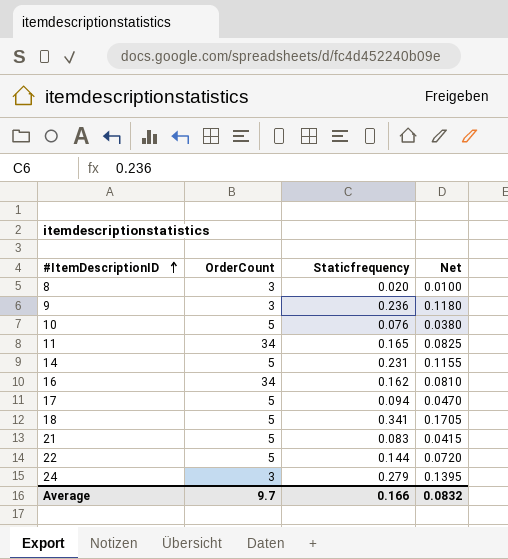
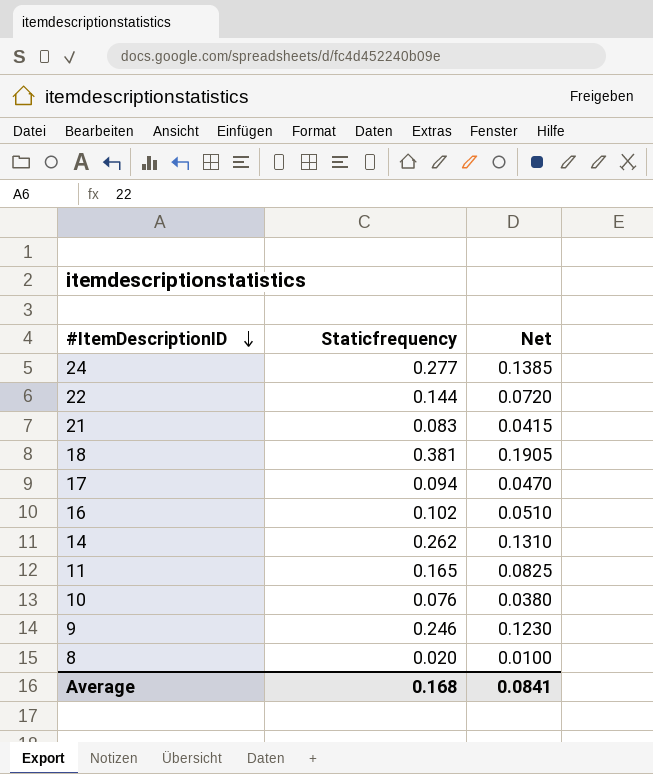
row order: #ItemDescriptionID ascending -> #ItemDescriptionID descending
column OrderCount | position: 2 -> none
24 | Staticfrequency: 0.279 -> 0.277
24 | Net: 0.1395 -> 0.1385
18 | Staticfrequency: 0.341 -> 0.381
18 | Net: 0.1705 -> 0.1905
16 | Staticfrequency: 0.162 -> 0.102
16 | Net: 0.0810 -> 0.0510
14 | Staticfrequency: 0.231 -> 0.262
14 | Net: 0.1155 -> 0.1310
9 | Staticfrequency: 0.236 -> 0.246
9 | Net: 0.1180 -> 0.1230
Average | Staticfrequency: 0.166 -> 0.168
Average | Net: 0.0832 -> 0.0841

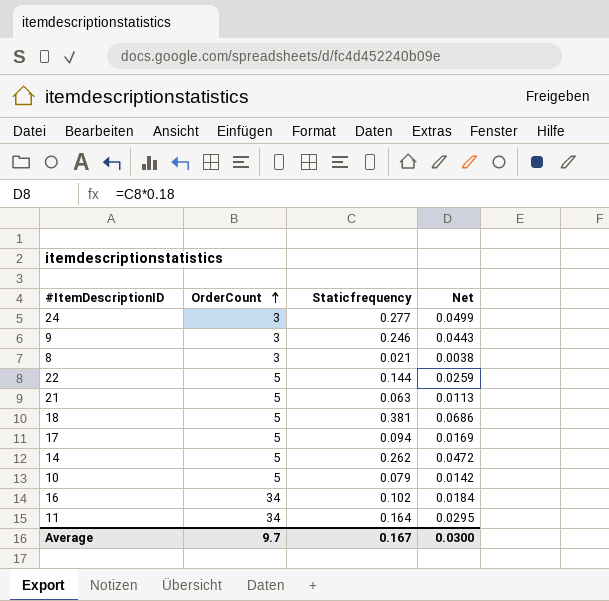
row order: #ItemDescriptionID descending -> OrderCount ascending
column OrderCount | position: none -> 2
column Net | formula: [Staticfrequency] * 0.5 -> [Staticfrequency] * 0.18
8 | Staticfrequency: 0.020 -> 0.021
21 | Staticfrequency: 0.083 -> 0.063
10 | Staticfrequency: 0.076 -> 0.079
11 | Staticfrequency: 0.165 -> 0.164
Average | Staticfrequency: 0.168 -> 0.167
Average | Net: 0.0841 -> 0.0300

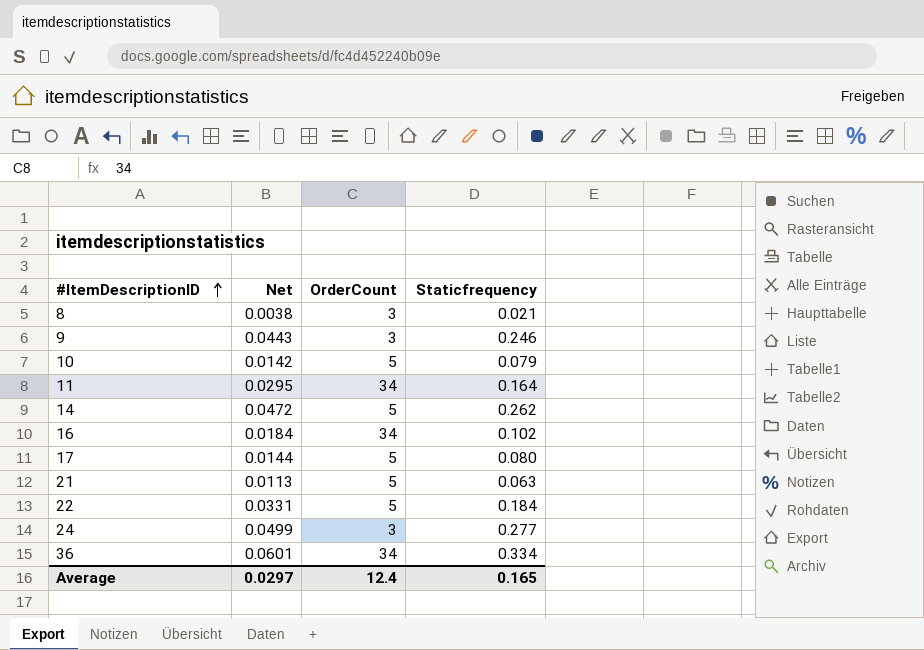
row order: OrderCount ascending -> #ItemDescriptionID ascending
column Net | position: 4 -> 2
row 18: 5 | 0.381 | 0.0686 -> none
17 | Net: 0.0169 -> 0.0144
17 | Staticfrequency: 0.094 -> 0.080
22 | Net: 0.0259 -> 0.0331
22 | Staticfrequency: 0.144 -> 0.184
row 36: none -> 0.0601 | 34 | 0.334
Average | Net: 0.0300 -> 0.0297
Average | OrderCount: 9.7 -> 12.4
Average | Staticfrequency: 0.167 -> 0.165

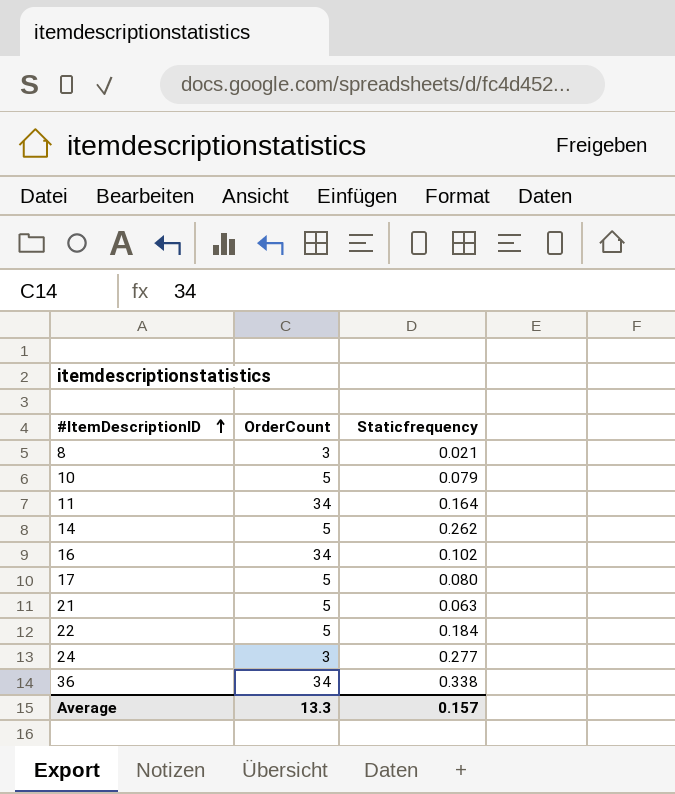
column Net | formula: [Staticfrequency] * 0.18 -> none
row 9: 0.0443 | 3 | 0.246 -> none
36 | Staticfrequency: 0.334 -> 0.338
Average | OrderCount: 12.4 -> 13.3
Average | Staticfrequency: 0.165 -> 0.157

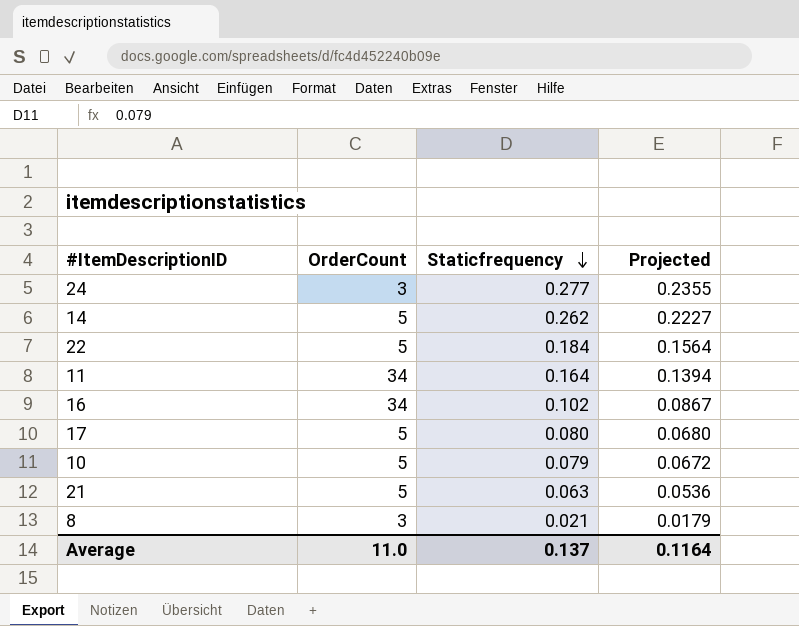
row order: #ItemDescriptionID ascending -> Staticfrequency descending
column Projected | formula: none -> [Staticfrequency] * 0.85
row 36: 34 | 0.338 -> none
Average | OrderCount: 13.3 -> 11.0
Average | Staticfrequency: 0.157 -> 0.137

